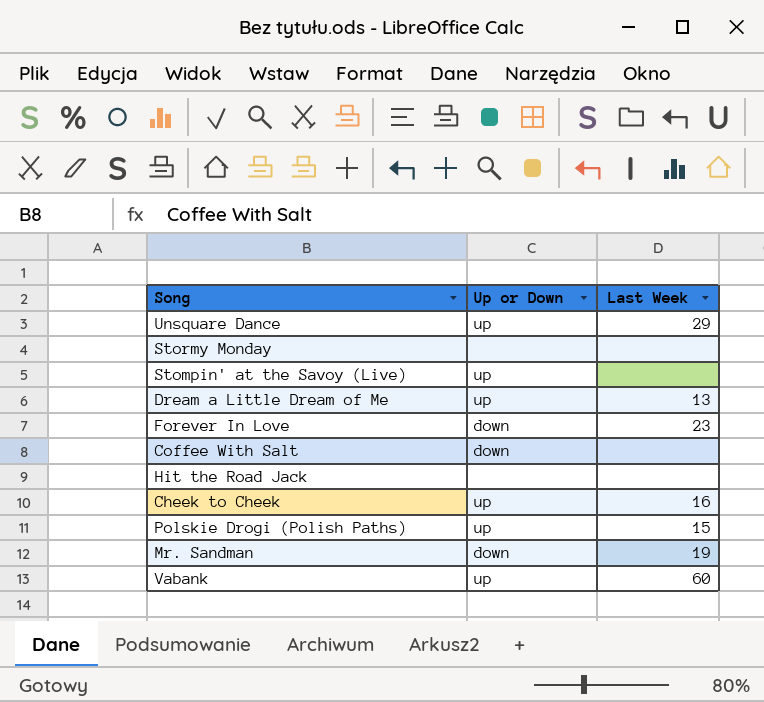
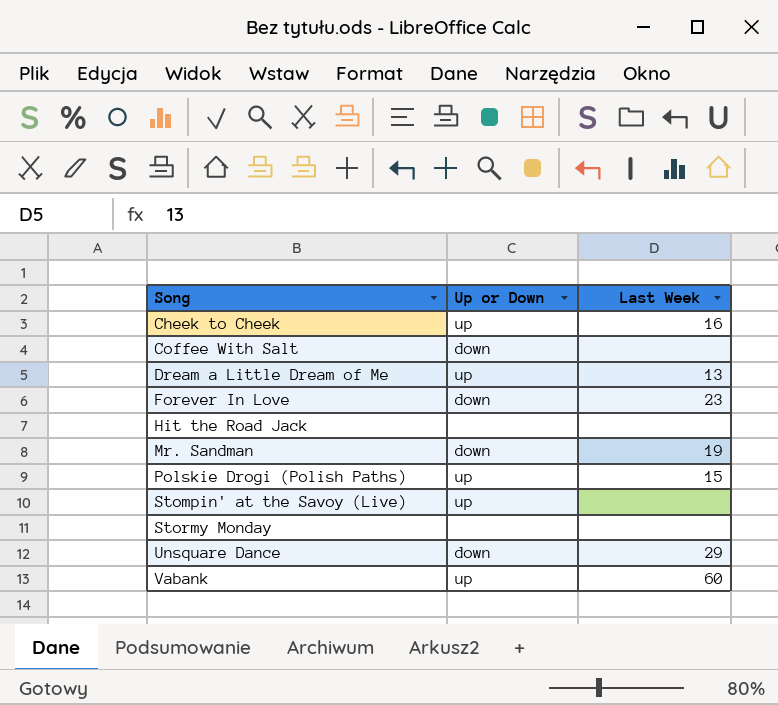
row order: none -> Song ascending
Unsquare Dance | Up or Down: up -> down

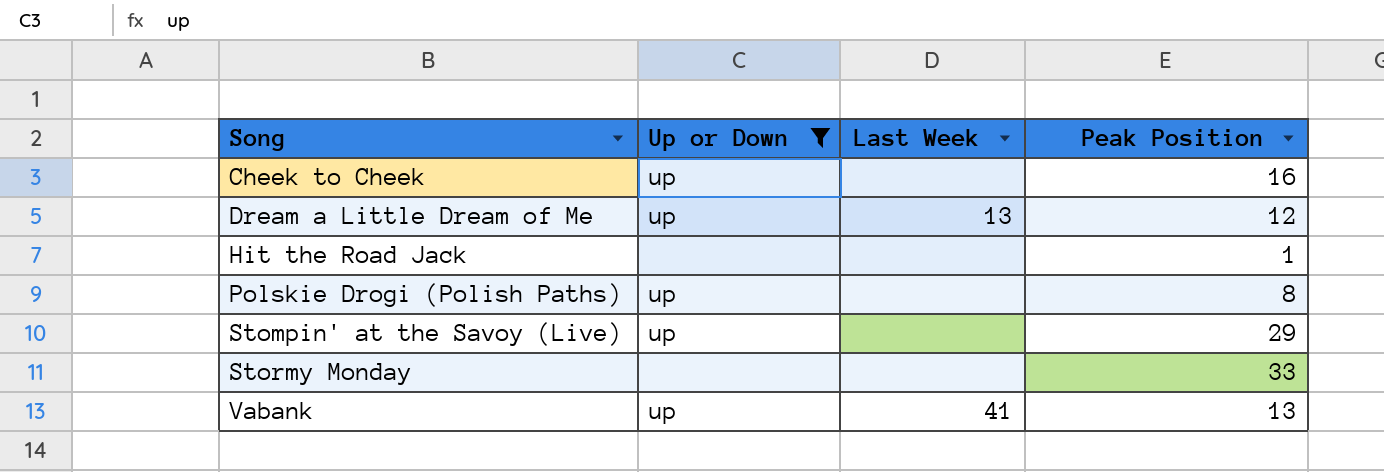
filter: none -> Up or Down != down
column Peak Position | position: none -> 4
Cheek to Cheek | Last Week: 16 -> none
Polskie Drogi (Polish Paths) | Last Week: 15 -> none
Vabank | Last Week: 60 -> 41

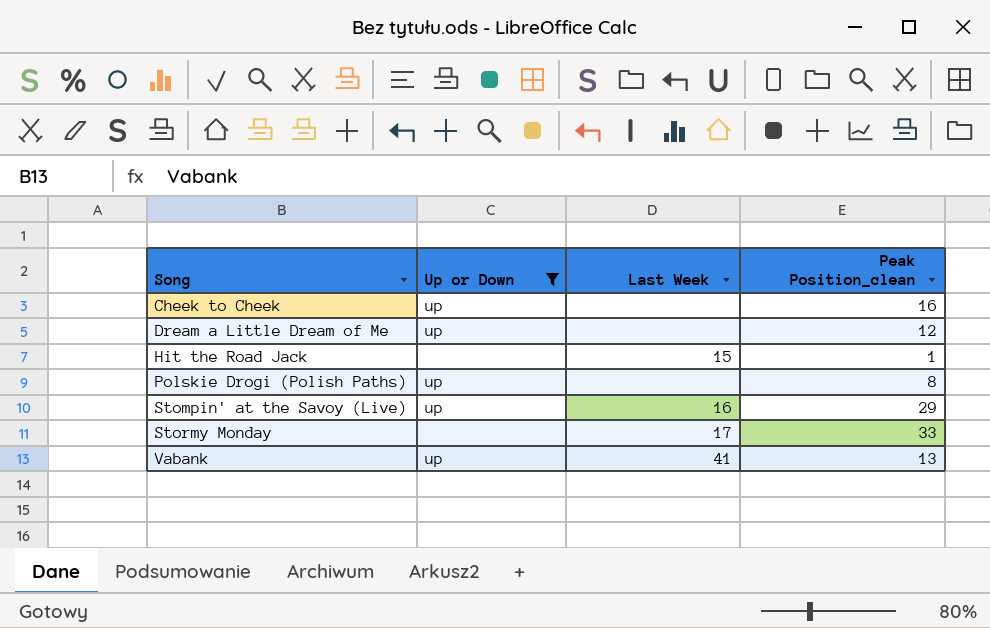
column name: Peak Position -> Peak Position_clean
Dream a Little Dream of Me | Last Week: 13 -> none
Hit the Road Jack | Last Week: none -> 15
Stompin' at the Savoy (Live) | Last Week: none -> 16
Stormy Monday | Last Week: none -> 17

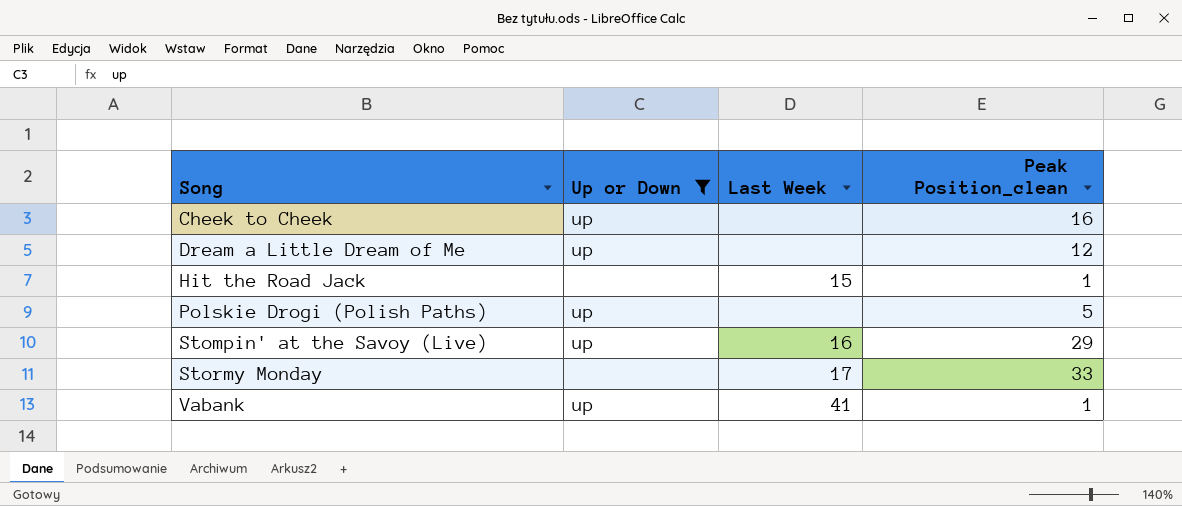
Polskie Drogi (Polish Paths) | Peak Position_clean: 8 -> 5
Vabank | Peak Position_clean: 13 -> 1

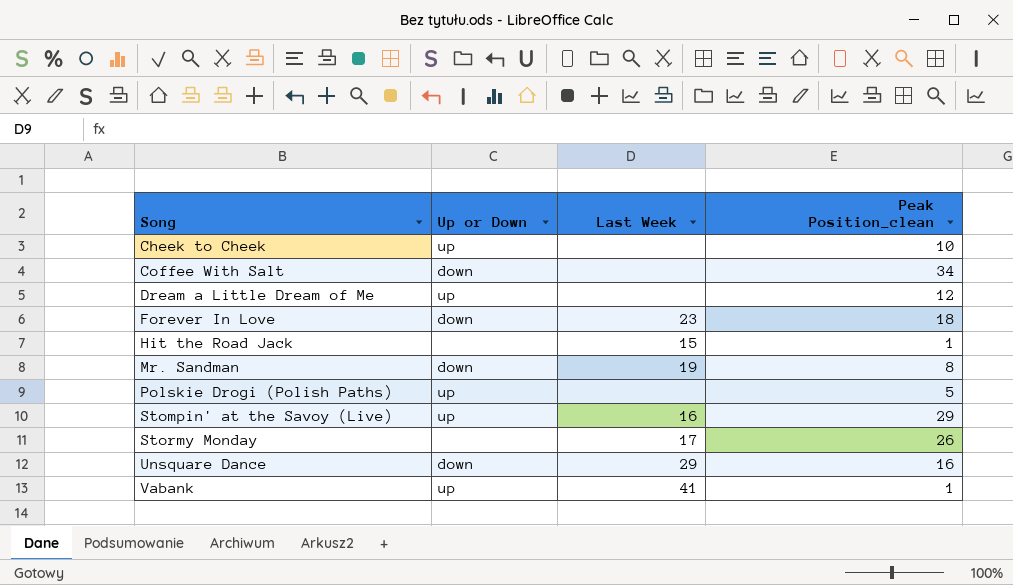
filter: Up or Down != down -> none
Cheek to Cheek | Peak Position_clean: 16 -> 10
Stormy Monday | Peak Position_clean: 33 -> 26

